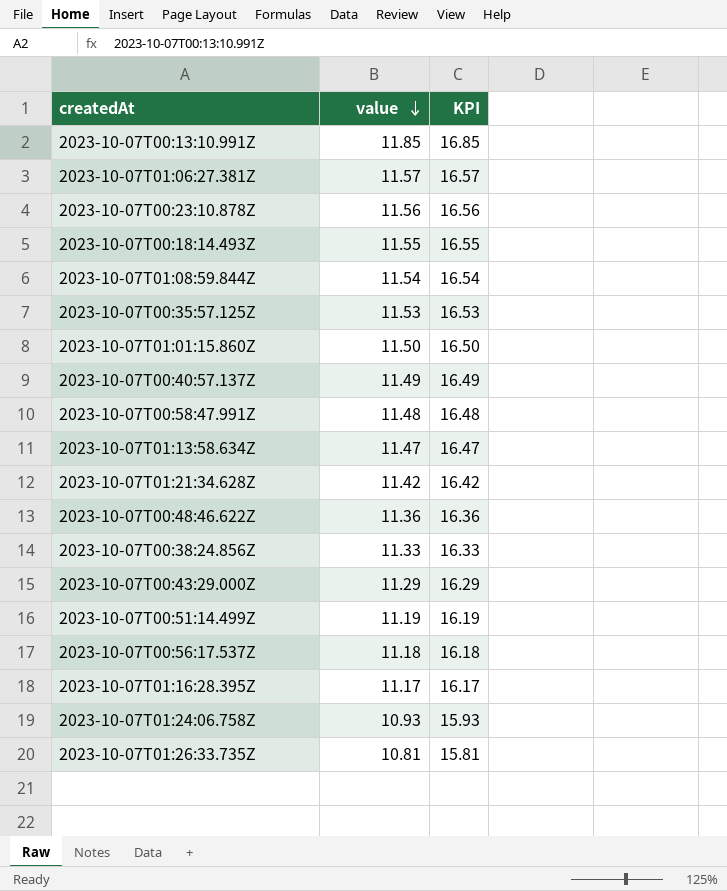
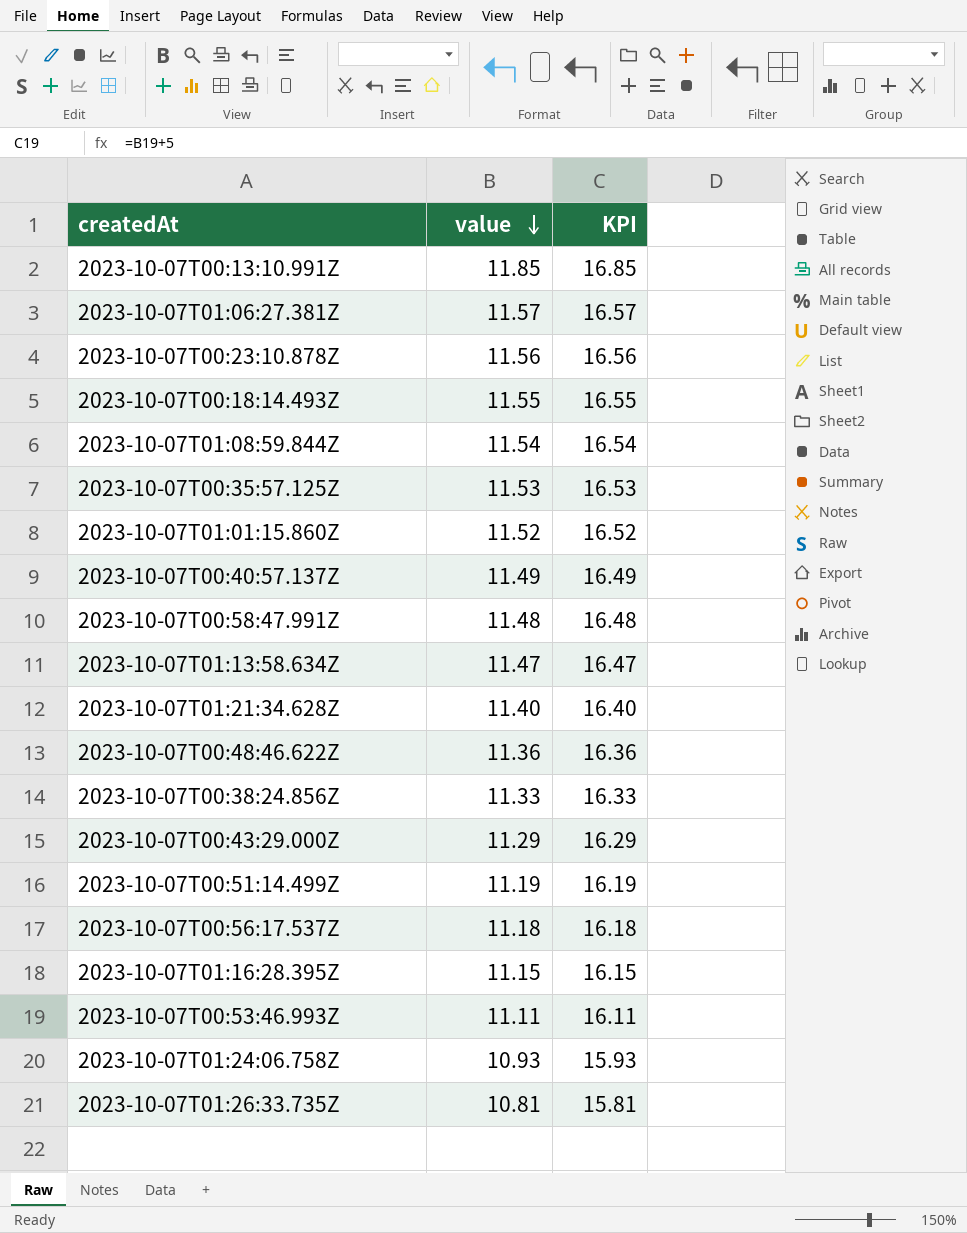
2023-10-07T01:01:15.860Z | value: 11.50 -> 11.52
2023-10-07T01:01:15.860Z | KPI: 16.50 -> 16.52
2023-10-07T01:21:34.628Z | value: 11.42 -> 11.40
2023-10-07T01:21:34.628Z | KPI: 16.42 -> 16.40
2023-10-07T01:16:28.395Z | value: 11.17 -> 11.15
2023-10-07T01:16:28.395Z | KPI: 16.17 -> 16.15
row 2023-10-07T00:53:46.993Z: none -> 11.11 | 16.11

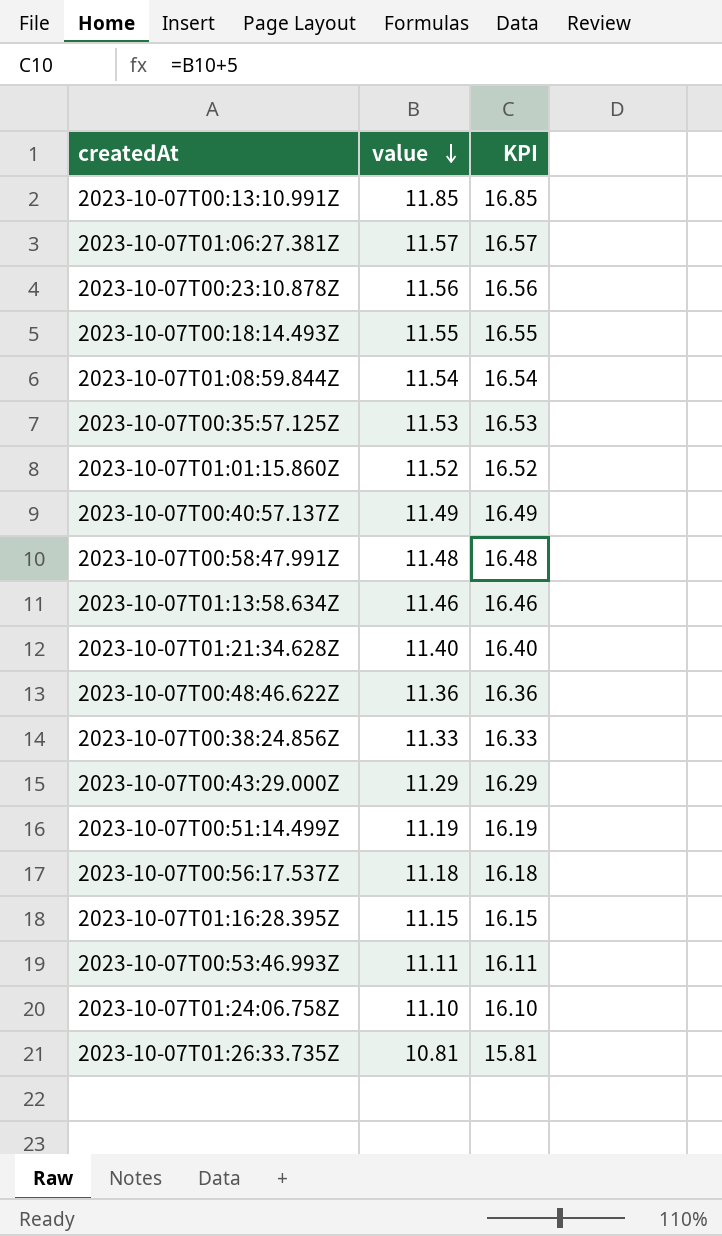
2023-10-07T01:13:58.634Z | value: 11.47 -> 11.46
2023-10-07T01:13:58.634Z | KPI: 16.47 -> 16.46
2023-10-07T01:24:06.758Z | value: 10.93 -> 11.10
2023-10-07T01:24:06.758Z | KPI: 15.93 -> 16.10

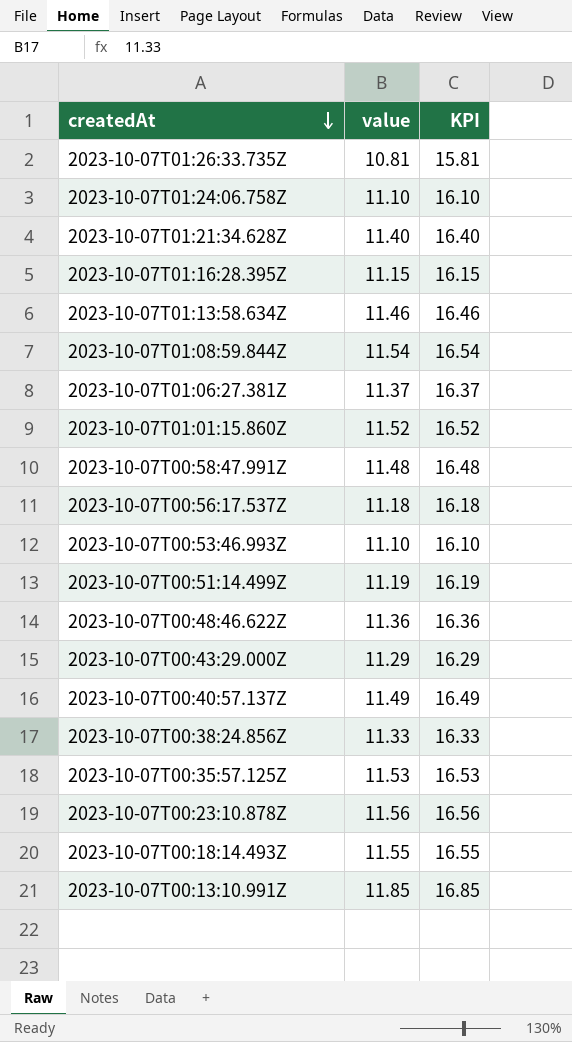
row order: value descending -> createdAt descending
2023-10-07T01:06:27.381Z | value: 11.57 -> 11.37
2023-10-07T01:06:27.381Z | KPI: 16.57 -> 16.37
2023-10-07T00:53:46.993Z | value: 11.11 -> 11.10
2023-10-07T00:53:46.993Z | KPI: 16.11 -> 16.10

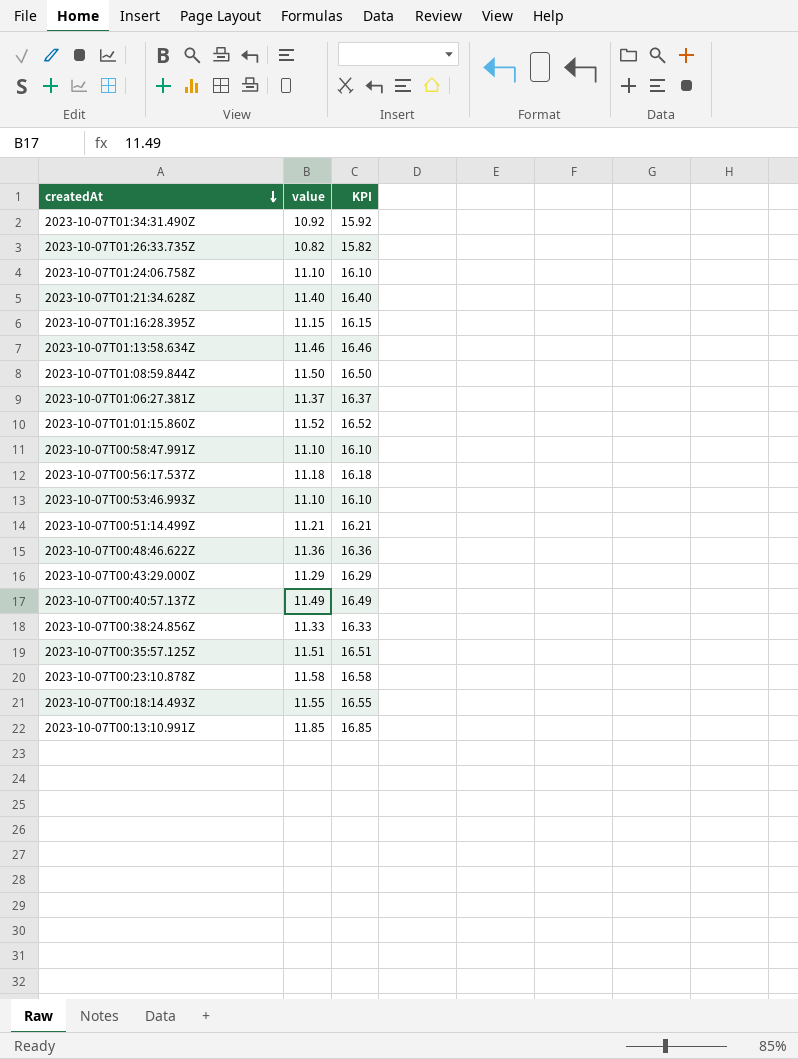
row 2023-10-07T01:34:31.490Z: none -> 10.92 | 15.92
2023-10-07T01:26:33.735Z | value: 10.81 -> 10.82
2023-10-07T01:26:33.735Z | KPI: 15.81 -> 15.82
2023-10-07T01:08:59.844Z | value: 11.54 -> 11.50
2023-10-07T01:08:59.844Z | KPI: 16.54 -> 16.50
2023-10-07T00:58:47.991Z | value: 11.48 -> 11.10
2023-10-07T00:58:47.991Z | KPI: 16.48 -> 16.10
2023-10-07T00:51:14.499Z | value: 11.19 -> 11.21
2023-10-07T00:51:14.499Z | KPI: 16.19 -> 16.21
2023-10-07T00:35:57.125Z | value: 11.53 -> 11.51
2023-10-07T00:35:57.125Z | KPI: 16.53 -> 16.51
2023-10-07T00:23:10.878Z | value: 11.56 -> 11.58
2023-10-07T00:23:10.878Z | KPI: 16.56 -> 16.58

